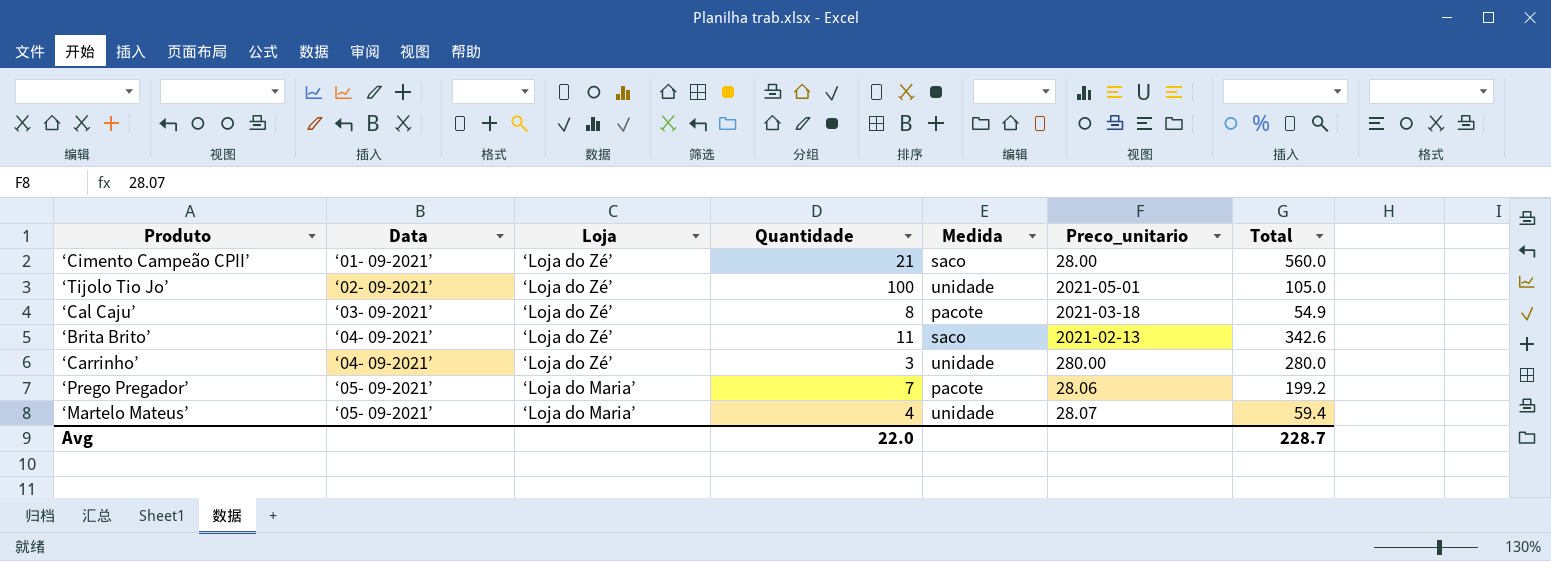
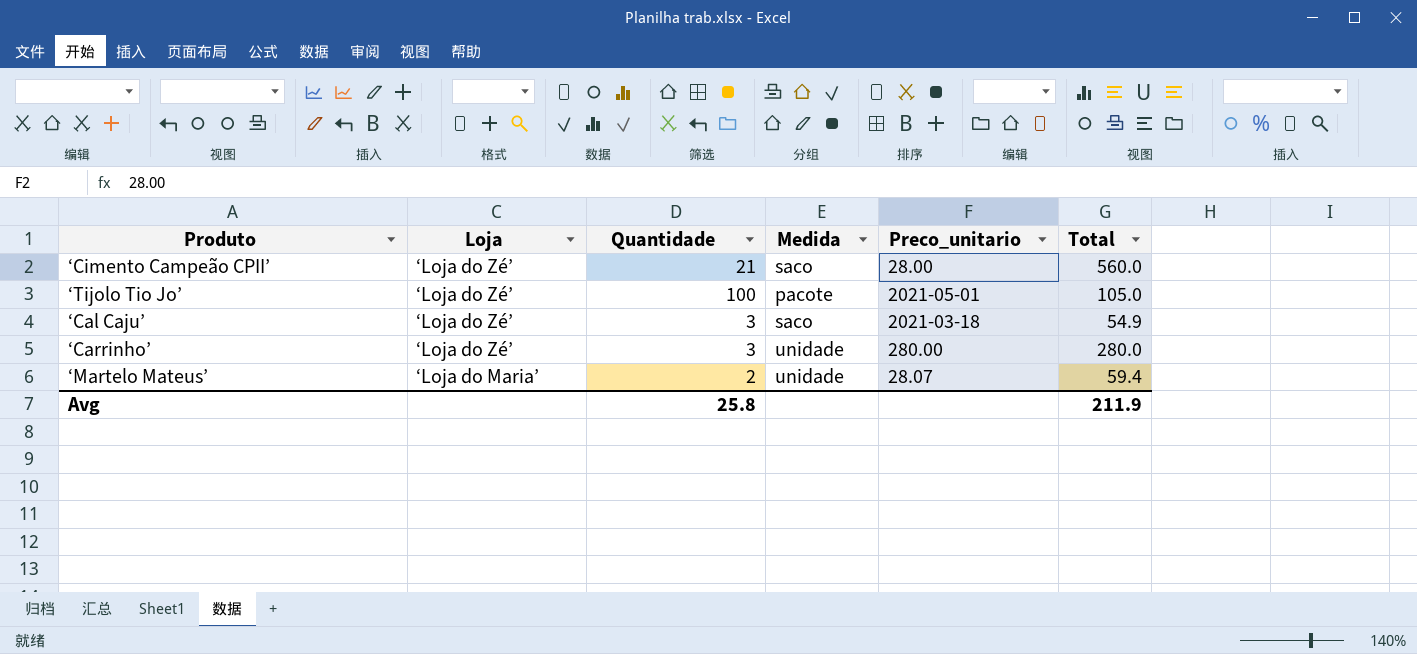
column Data | position: 2 -> none
row ‘Brita Brito’: ‘04- 09-2021’ | ‘Loja do Zé’ | 11 | saco | 2021-02-13 | 342.6 -> none
row ‘Prego Pregador’: ‘05- 09-2021’ | ‘Loja do Maria’ | 7 | pacote | 28.06 | 199.2 -> none
‘Tijolo Tio Jo’ | Medida: unidade -> pacote
‘Cal Caju’ | Quantidade: 8 -> 3
‘Cal Caju’ | Medida: pacote -> saco
‘Martelo Mateus’ | Quantidade: 4 -> 2
Avg | Quantidade: 22.0 -> 25.8
Avg | Total: 228.7 -> 211.9

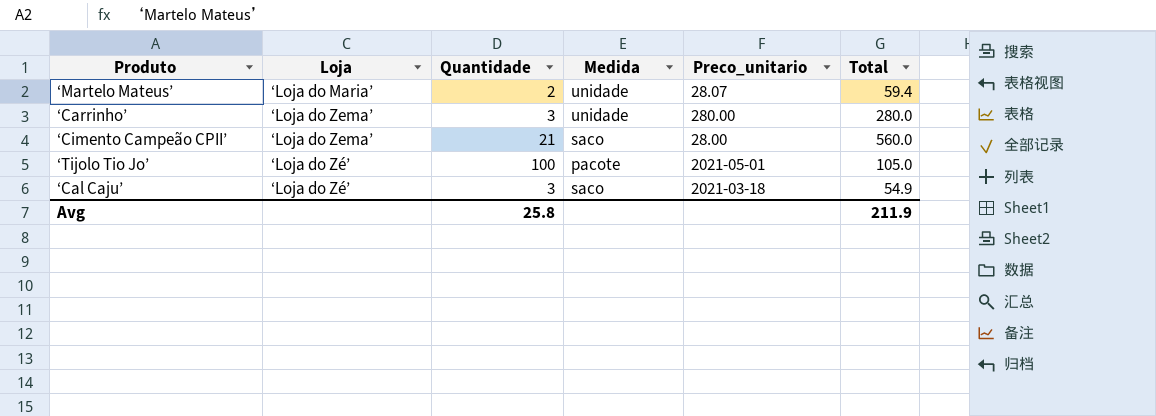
row order: Loja descending -> Loja ascending
‘Carrinho’ | Loja: ‘Loja do Zé’ -> ‘Loja do Zema’
‘Cimento Campeão CPII’ | Loja: ‘Loja do Zé’ -> ‘Loja do Zema’

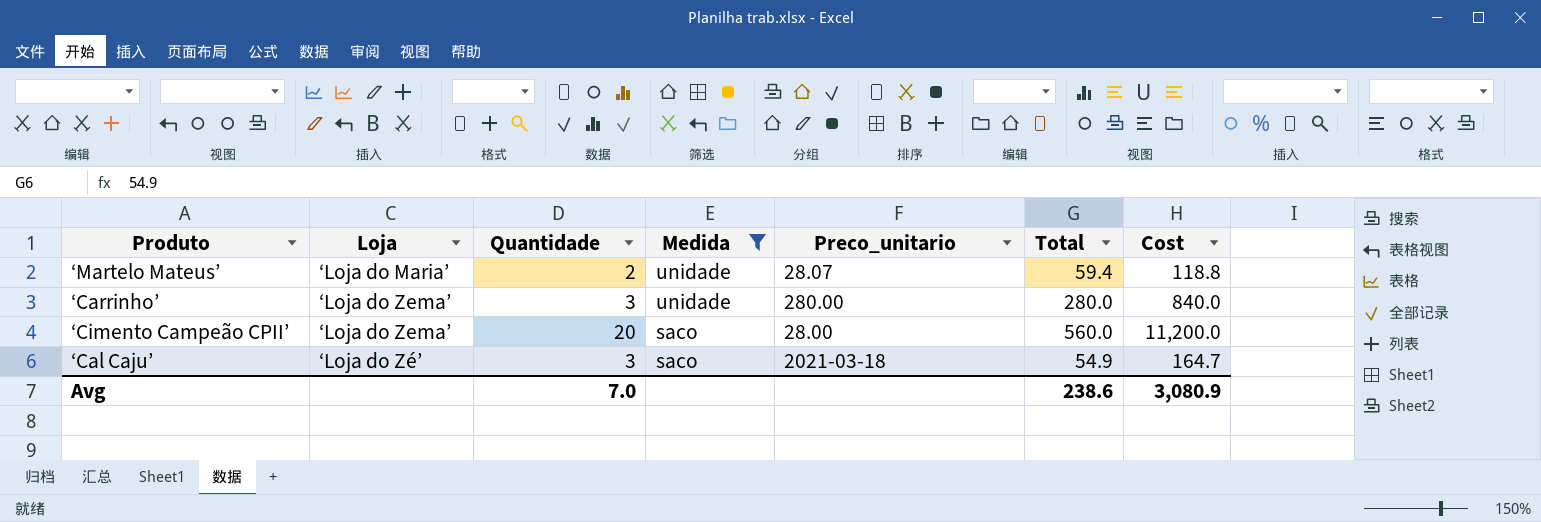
filter: none -> Medida != pacote
column Cost | formula: none -> [Quantidade] * [Total]
‘Cimento Campeão CPII’ | Quantidade: 21 -> 20
Avg | Quantidade: 25.8 -> 7.0
Avg | Total: 211.9 -> 238.6

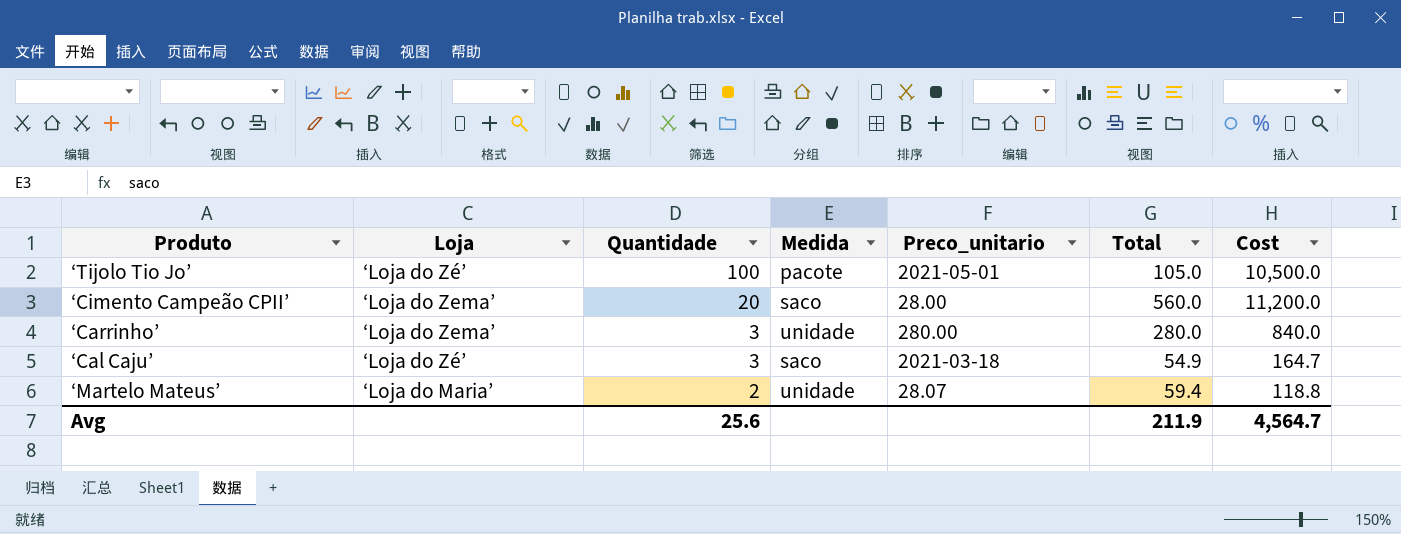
filter: Medida != pacote -> none
row order: Loja ascending -> Quantidade descending
Avg | Quantidade: 7.0 -> 25.6
Avg | Total: 238.6 -> 211.9
Avg | Cost: 3,080.9 -> 4,564.7

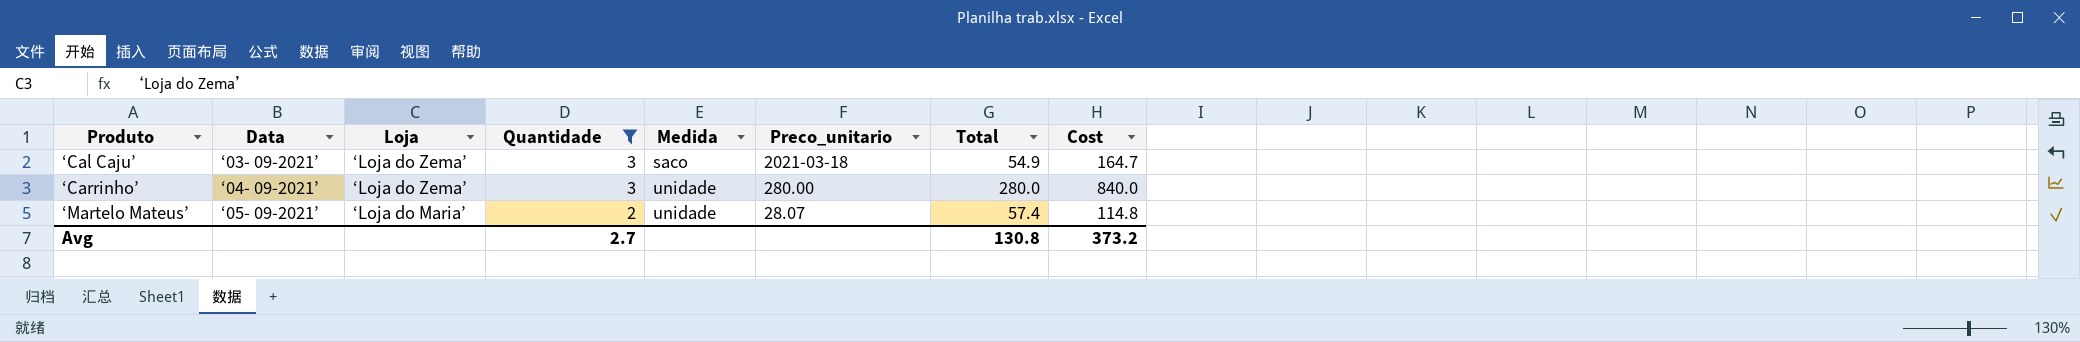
filter: none -> Quantidade <= 3
row order: Quantidade descending -> Produto ascending
column Data | position: none -> 2
‘Cal Caju’ | Loja: ‘Loja do Zé’ -> ‘Loja do Zema’
‘Martelo Mateus’ | Total: 59.4 -> 57.4
‘Martelo Mateus’ | Cost: 118.8 -> 114.8
Avg | Quantidade: 25.6 -> 2.7
Avg | Total: 211.9 -> 130.8
Avg | Cost: 4,564.7 -> 373.2

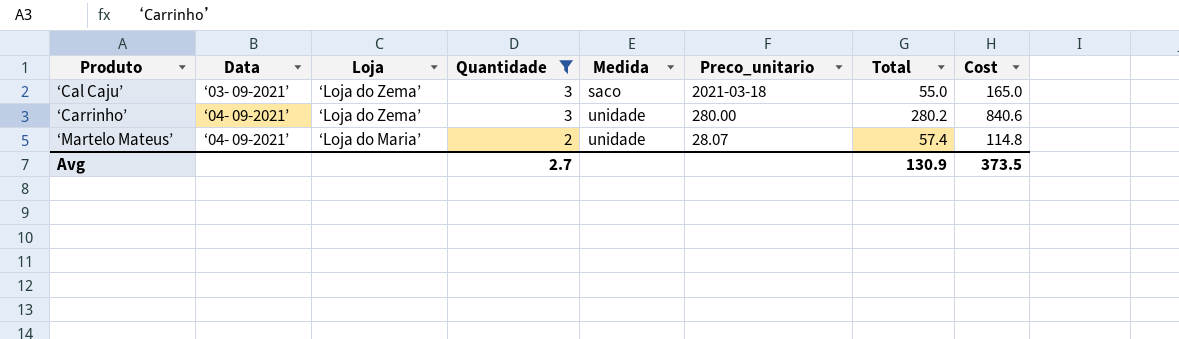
‘Cal Caju’ | Total: 54.9 -> 55.0
‘Cal Caju’ | Cost: 164.7 -> 165.0
‘Carrinho’ | Total: 280.0 -> 280.2
‘Carrinho’ | Cost: 840.0 -> 840.6
‘Martelo Mateus’ | Data: ‘05- 09-2021’ -> ‘04- 09-2021’
Avg | Total: 130.8 -> 130.9
Avg | Cost: 373.2 -> 373.5

